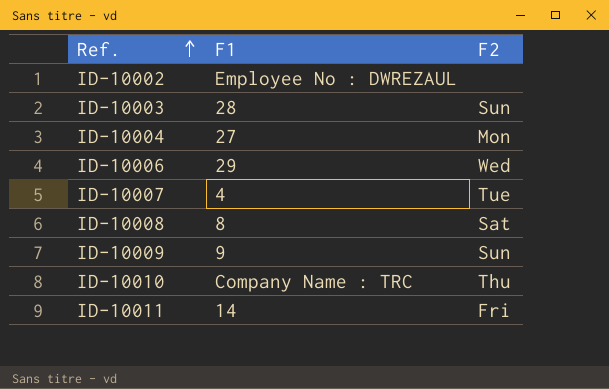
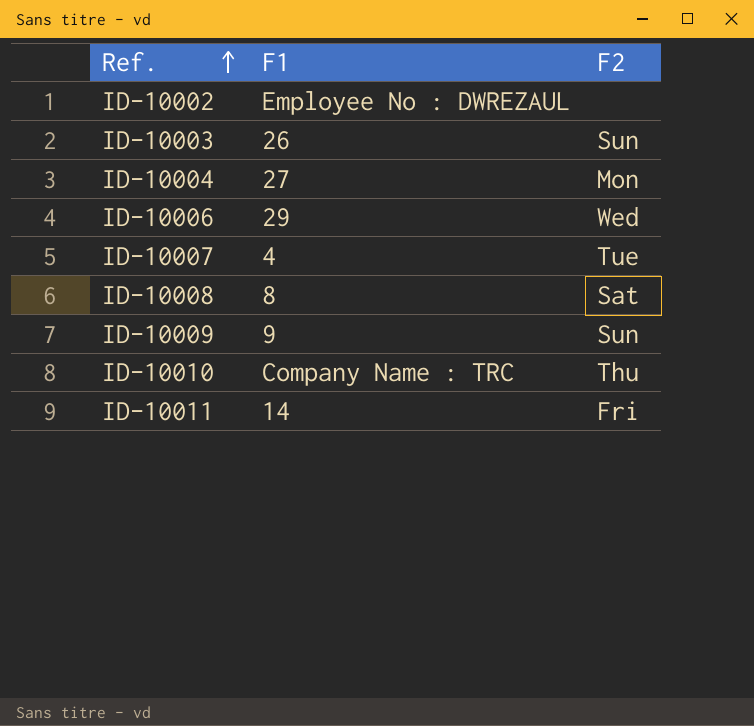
ID-10003 | F1: 28 -> 26

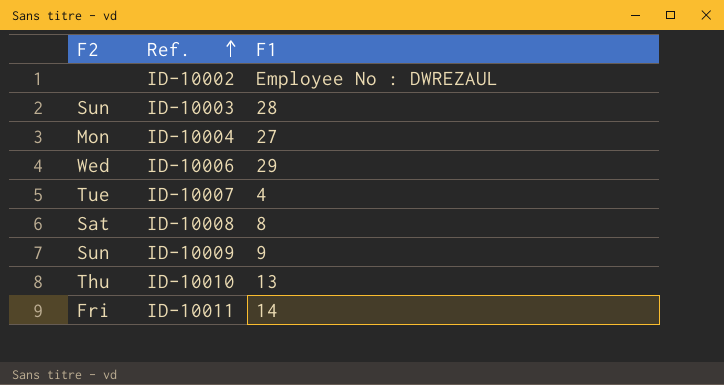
column F2 | position: 3 -> 1
ID-10003 | F1: 26 -> 28
ID-10010 | F1: Company Name : TRC -> 13

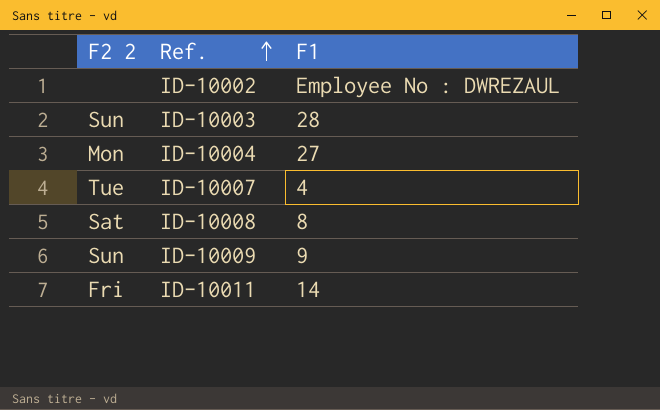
column name: F2 -> F2 2
row ID-10006: Wed | 29 -> none
row ID-10010: Thu | 13 -> none

